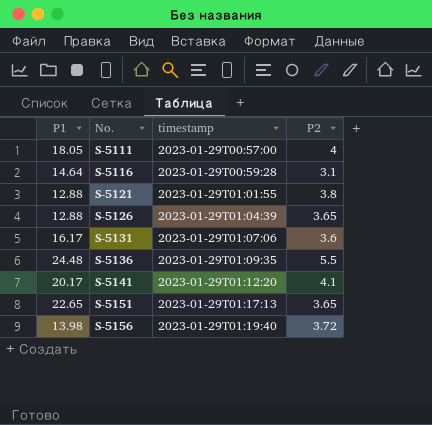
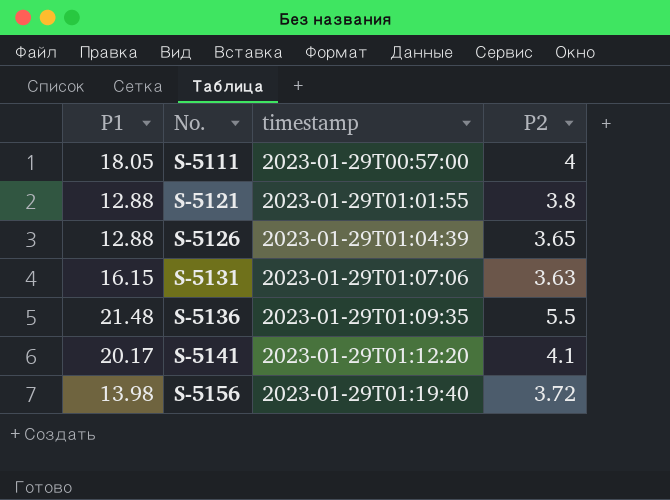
row S-5116: 14.64 | 2023-01-29T00:59:28 | 3.1 -> none
row S-5151: 22.65 | 2023-01-29T01:17:13 | 3.65 -> none
S-5131 | P1: 16.17 -> 16.15
S-5131 | P2: 3.6 -> 3.63
S-5136 | P1: 24.48 -> 21.48

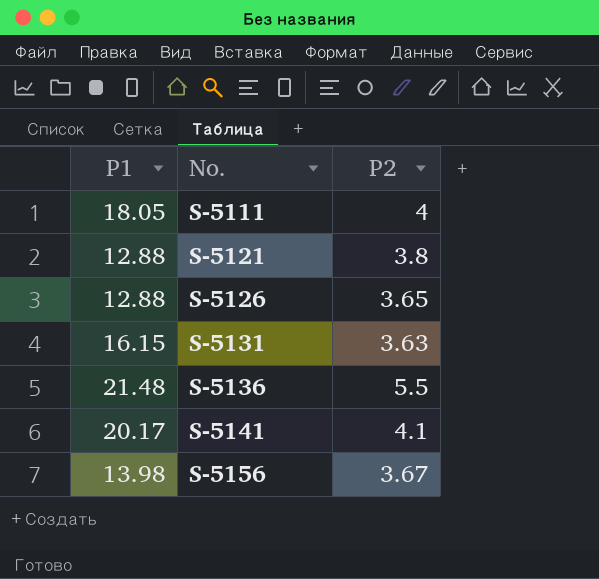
column timestamp | position: 3 -> none
S-5156 | P2: 3.72 -> 3.67

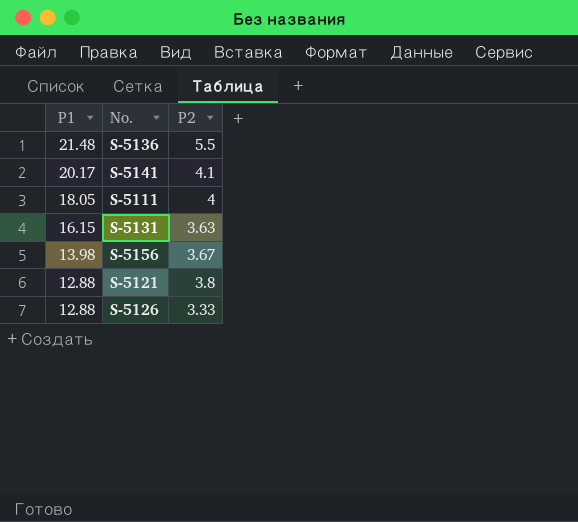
row order: No. ascending -> P1 descending
S-5126 | P2: 3.65 -> 3.33

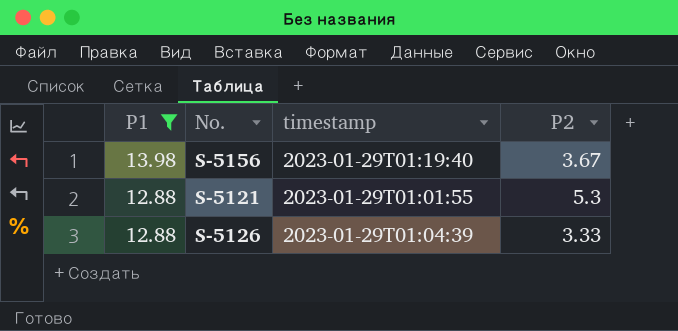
filter: none -> P1 <= 13.98
column timestamp | position: none -> 3
S-5121 | P2: 3.8 -> 5.3

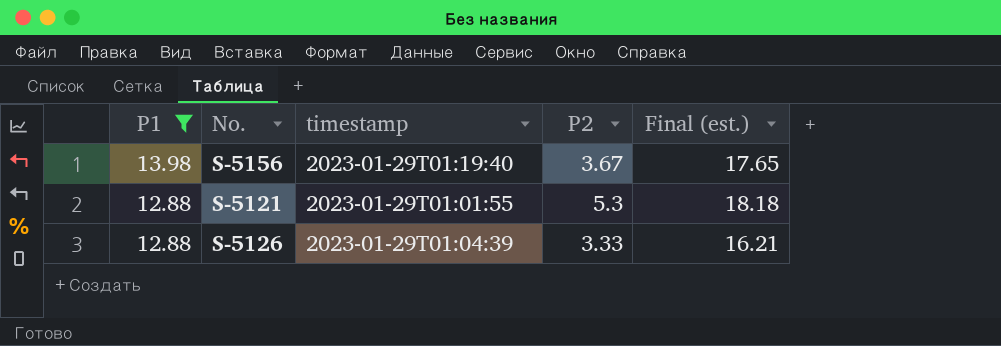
column Final (est.) | formula: none -> [P1] + [P2]

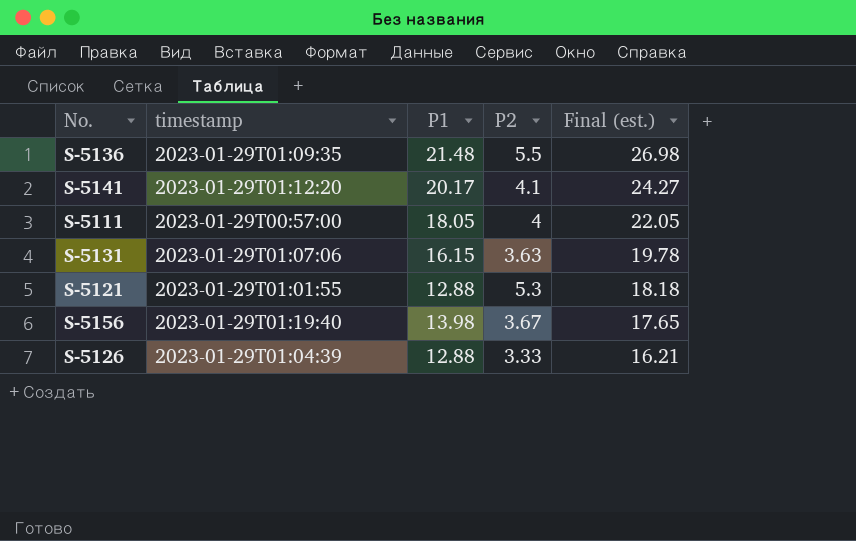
filter: P1 <= 13.98 -> none
row order: P1 descending -> Final (est.) descending
column P1 | position: 1 -> 3

